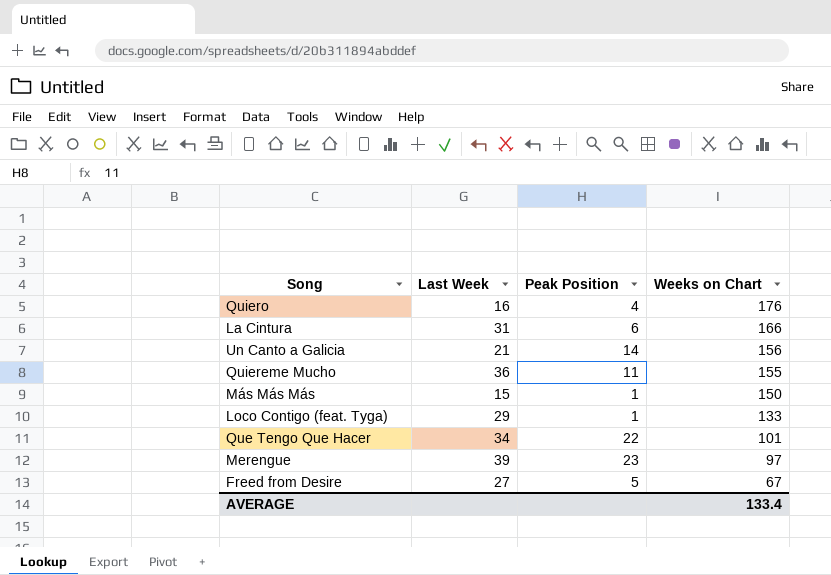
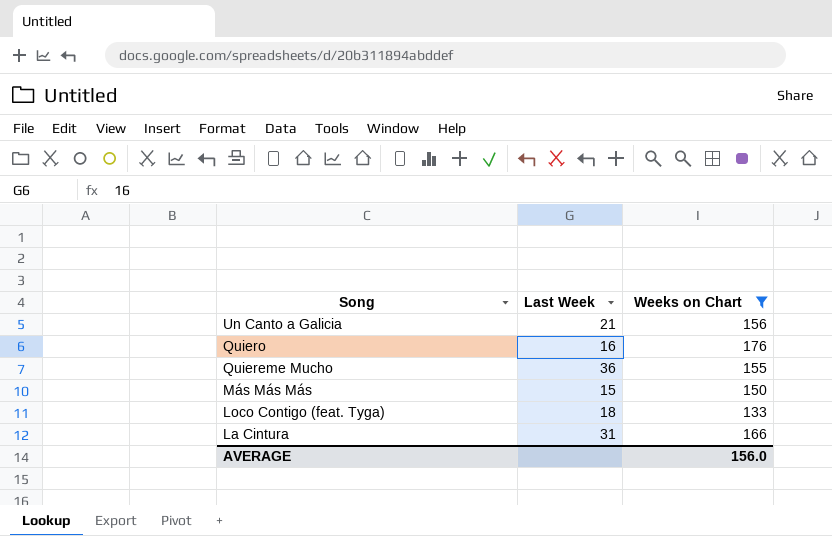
filter: none -> Weeks on Chart >= 133
row order: Weeks on Chart descending -> Song descending
column Peak Position | position: 3 -> none
Loco Contigo (feat. Tyga) | Last Week: 29 -> 18
AVERAGE | Weeks on Chart: 133.4 -> 156.0

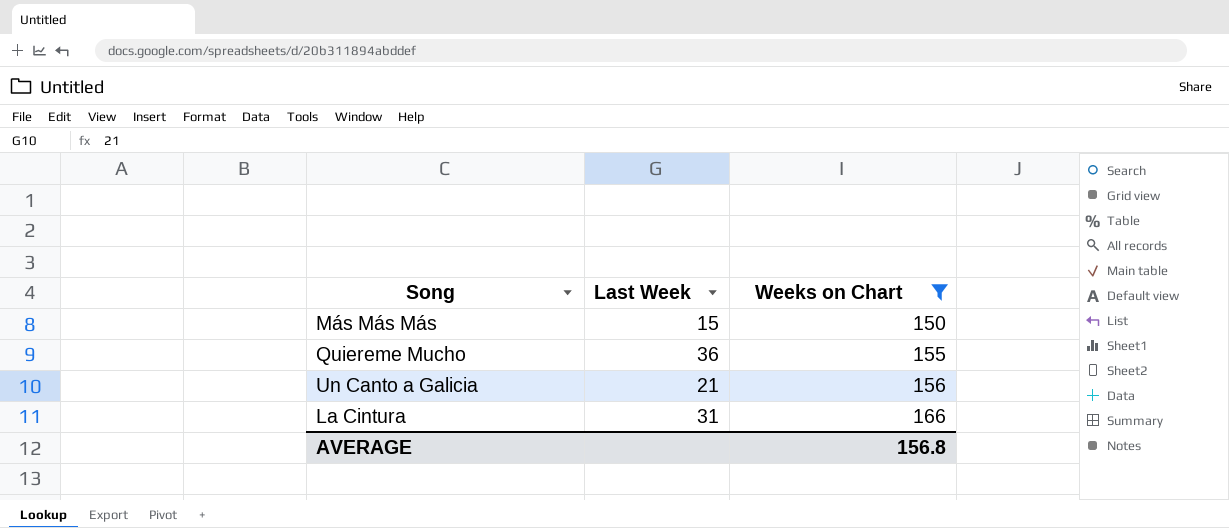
row order: Song descending -> Weeks on Chart ascending
row Quiero: 16 | 176 -> none
row Loco Contigo (feat. Tyga): 18 | 133 -> none
AVERAGE | Weeks on Chart: 156.0 -> 156.8

